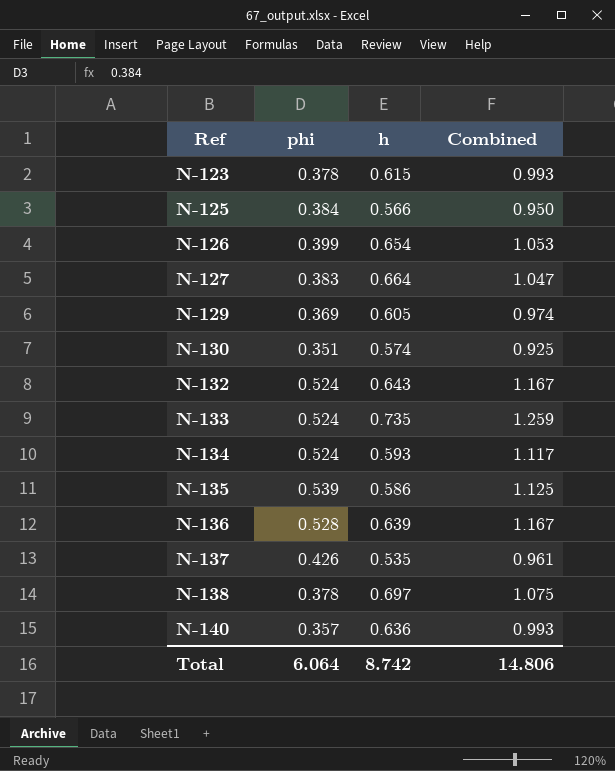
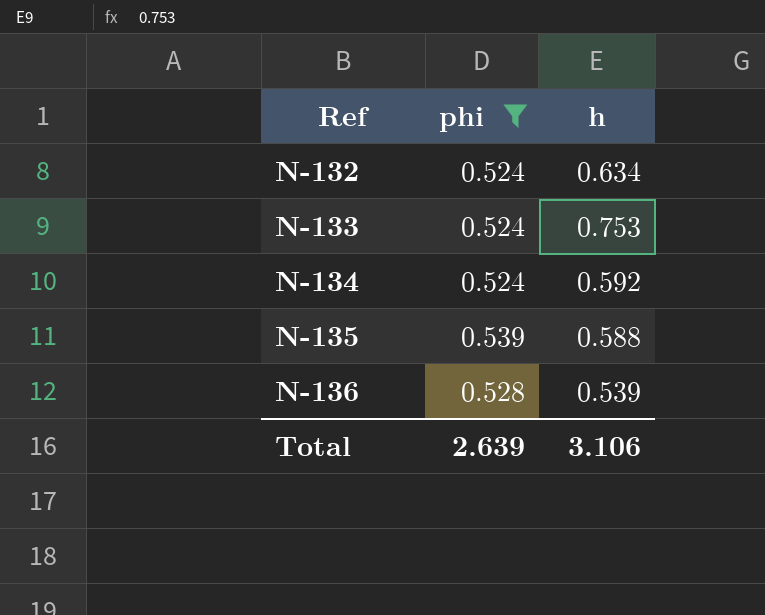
filter: none -> phi >= 0.524
column Combined | formula: [phi] + [h] -> none
N-132 | h: 0.643 -> 0.634
N-133 | h: 0.735 -> 0.753
N-134 | h: 0.593 -> 0.592
N-135 | h: 0.586 -> 0.588
N-136 | h: 0.639 -> 0.539
Total | phi: 6.064 -> 2.639
Total | h: 8.742 -> 3.106

